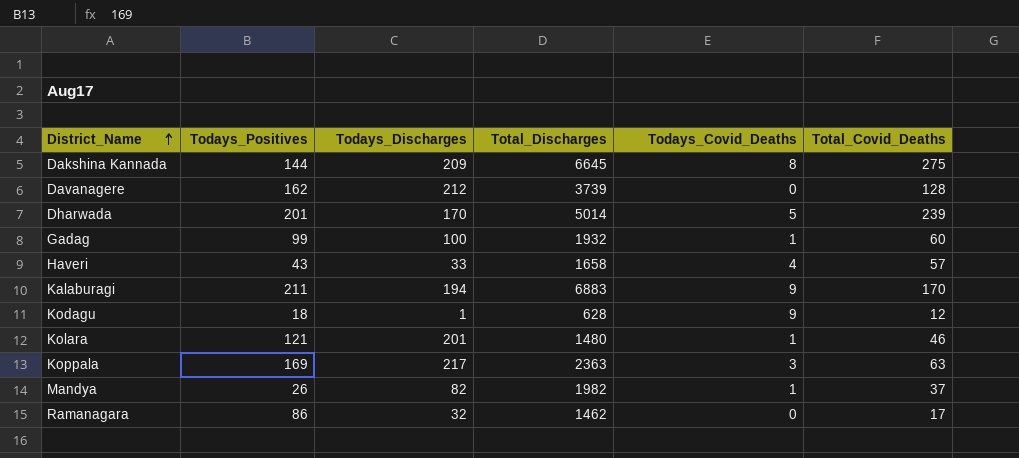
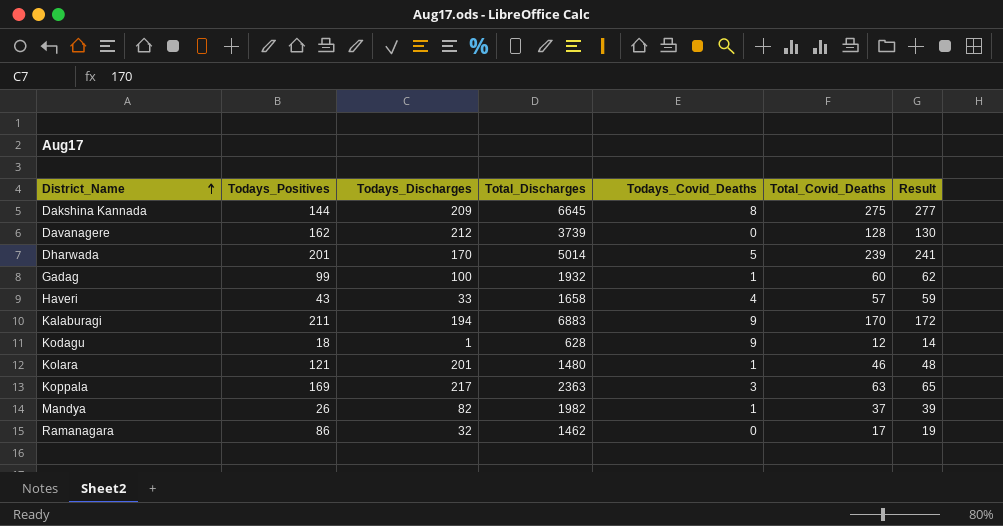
column Result | formula: none -> [Total_Covid_Deaths] + 2

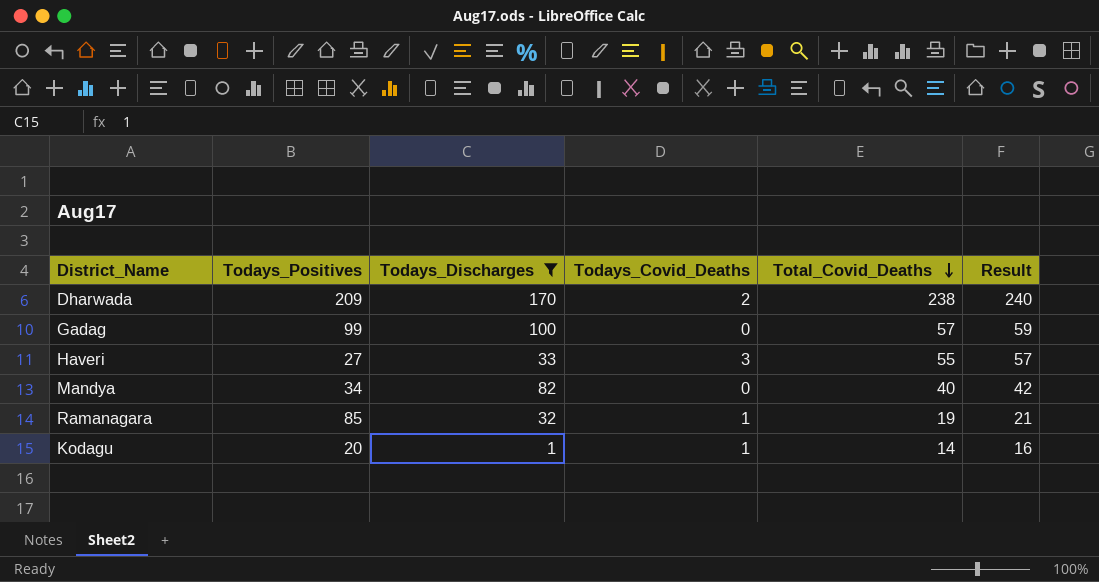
filter: none -> Todays_Discharges <= 170
row order: District_Name ascending -> Total_Covid_Deaths descending
column Total_Discharges | position: 4 -> none
Dharwada | Todays_Positives: 201 -> 209
Dharwada | Todays_Covid_Deaths: 5 -> 2
Dharwada | Total_Covid_Deaths: 239 -> 238
Dharwada | Result: 241 -> 240
Gadag | Todays_Covid_Deaths: 1 -> 0
Gadag | Total_Covid_Deaths: 60 -> 57
Gadag | Result: 62 -> 59
Haveri | Todays_Positives: 43 -> 27
Haveri | Todays_Covid_Deaths: 4 -> 3
Haveri | Total_Covid_Deaths: 57 -> 55
Haveri | Result: 59 -> 57
Mandya | Todays_Positives: 26 -> 34
Mandya | Todays_Covid_Deaths: 1 -> 0
Mandya | Total_Covid_Deaths: 37 -> 40
Mandya | Result: 39 -> 42
Ramanagara | Todays_Positives: 86 -> 85
Ramanagara | Todays_Covid_Deaths: 0 -> 1
Ramanagara | Total_Covid_Deaths: 17 -> 19
Ramanagara | Result: 19 -> 21
Kodagu | Todays_Positives: 18 -> 20
Kodagu | Todays_Covid_Deaths: 9 -> 1
Kodagu | Total_Covid_Deaths: 12 -> 14
Kodagu | Result: 14 -> 16

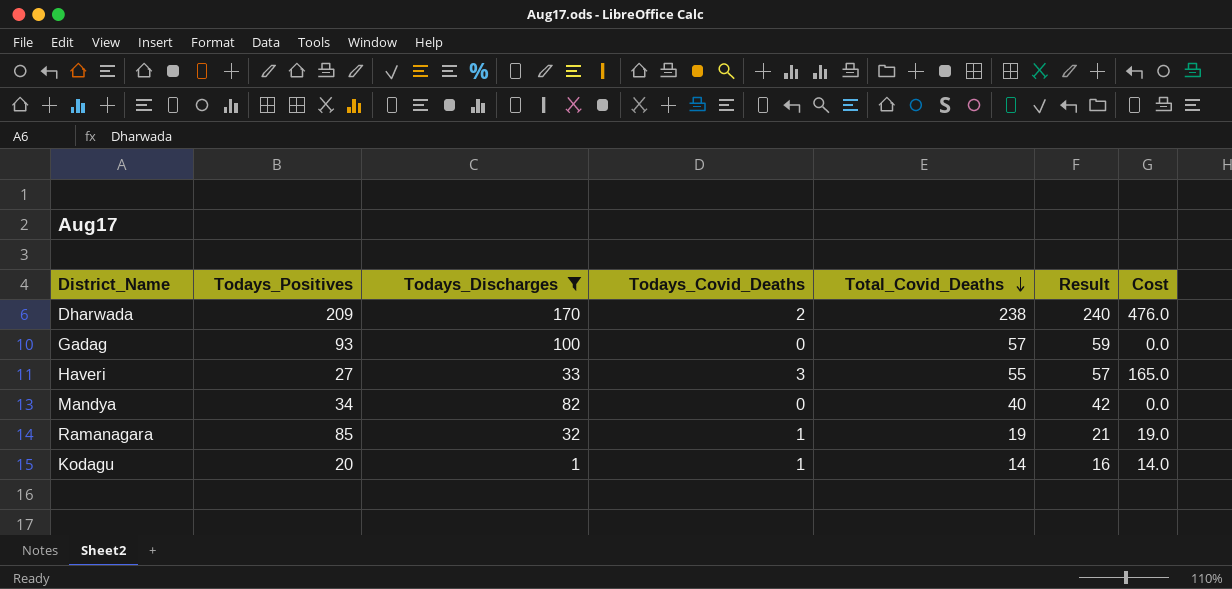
column Cost | formula: none -> [Todays_Covid_Deaths] * [Total_Covid_Deaths]
Gadag | Todays_Positives: 99 -> 93

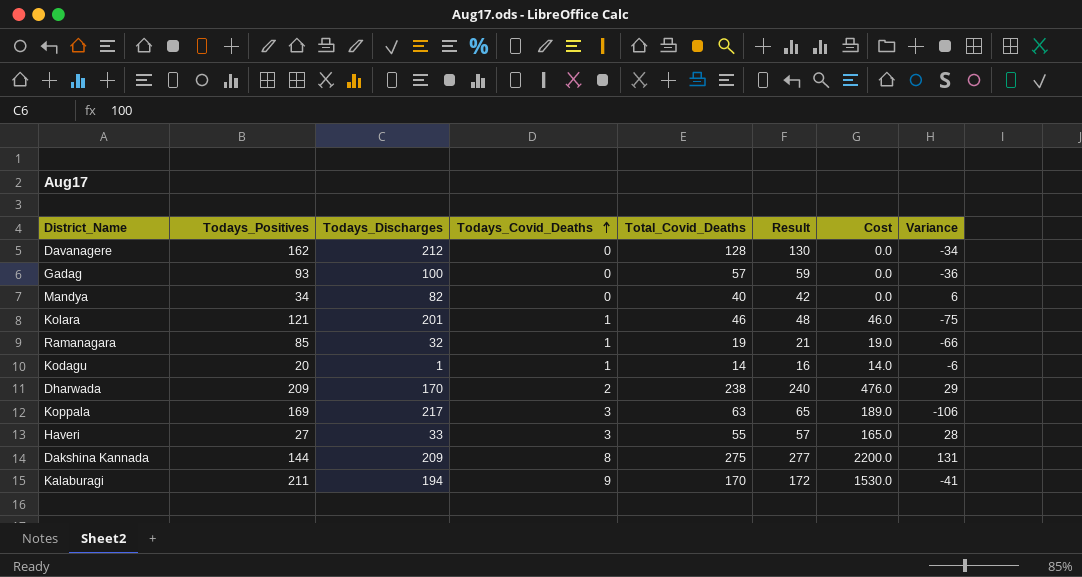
filter: Todays_Discharges <= 170 -> none
row order: Total_Covid_Deaths descending -> Todays_Covid_Deaths ascending
column Variance | formula: none -> [Total_Covid_Deaths] - [Todays_Positives]

